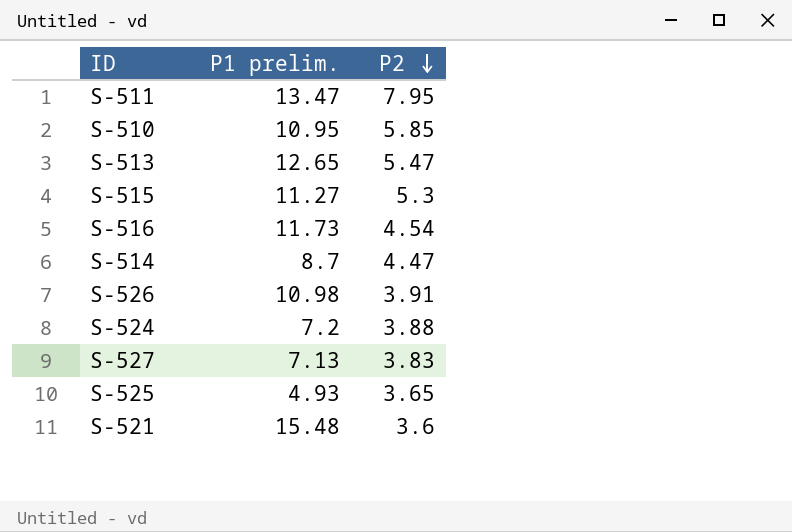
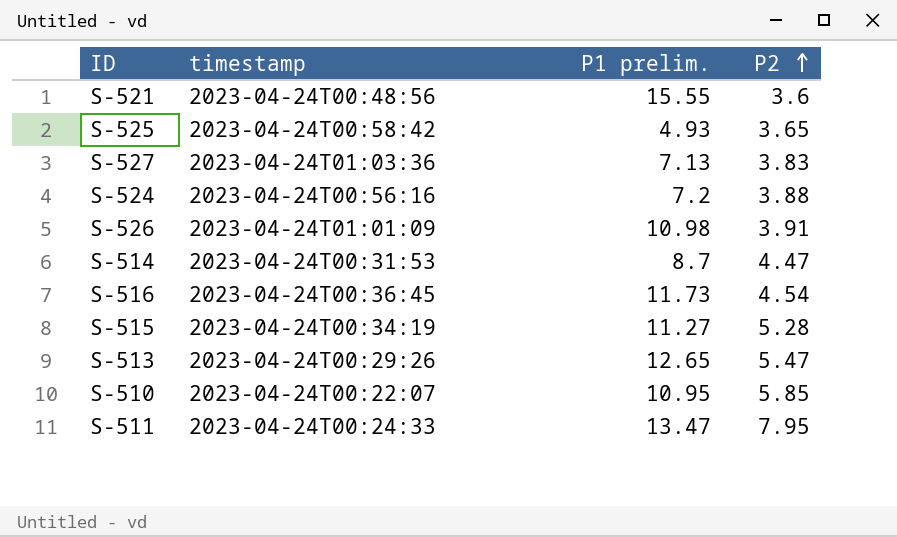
row order: P2 descending -> P2 ascending
column timestamp | position: none -> 2
S-521 | P1 prelim.: 15.48 -> 15.55
S-515 | P2: 5.3 -> 5.28

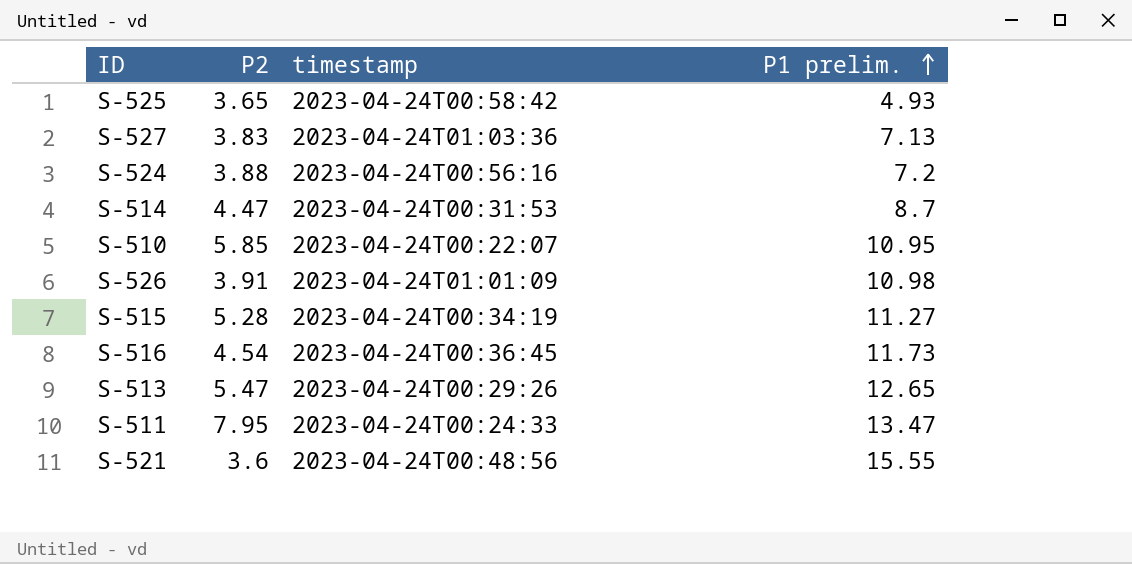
row order: P2 ascending -> P1 prelim. ascending
column P2 | position: 4 -> 2

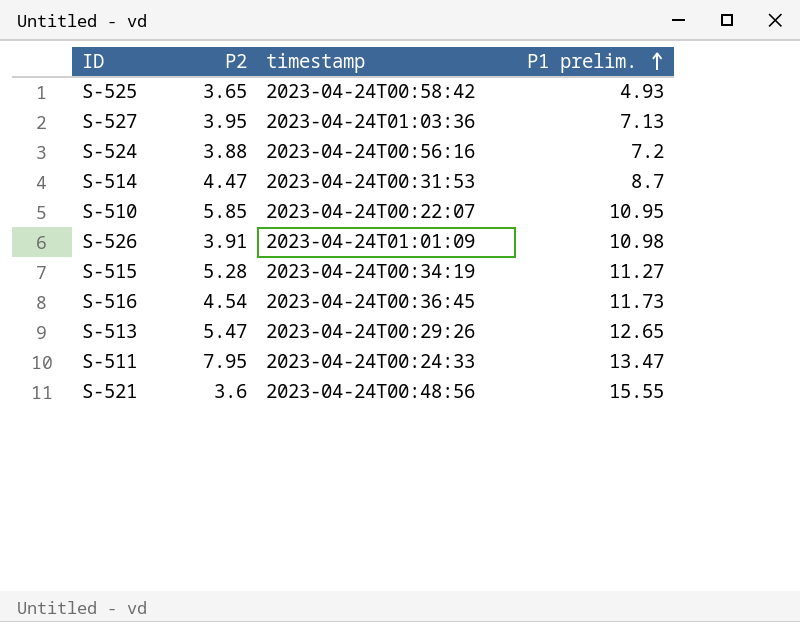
S-527 | P2: 3.83 -> 3.95

